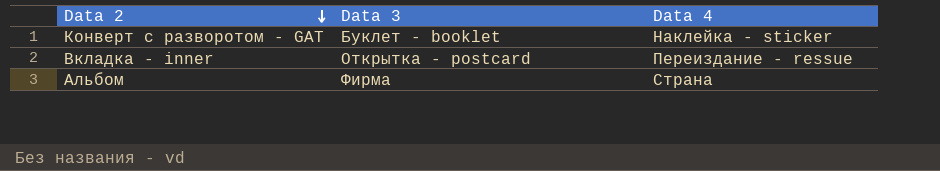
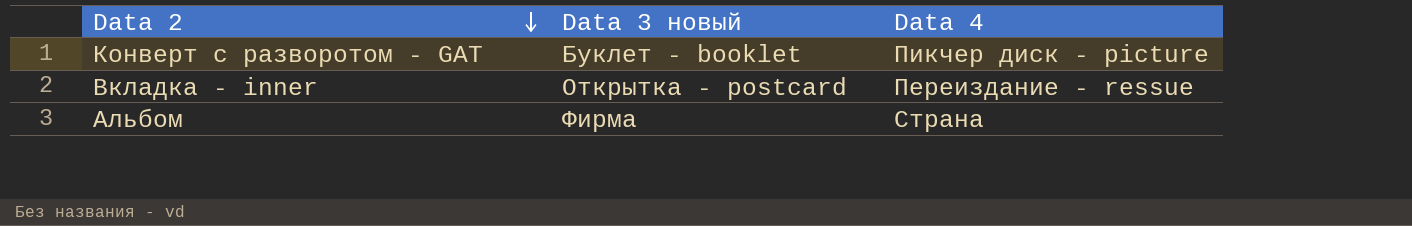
column name: Data 3 -> Data 3 новый
Конверт с разворотом - GAT | Data 4: Наклейка - sticker -> Пикчер диск - picture

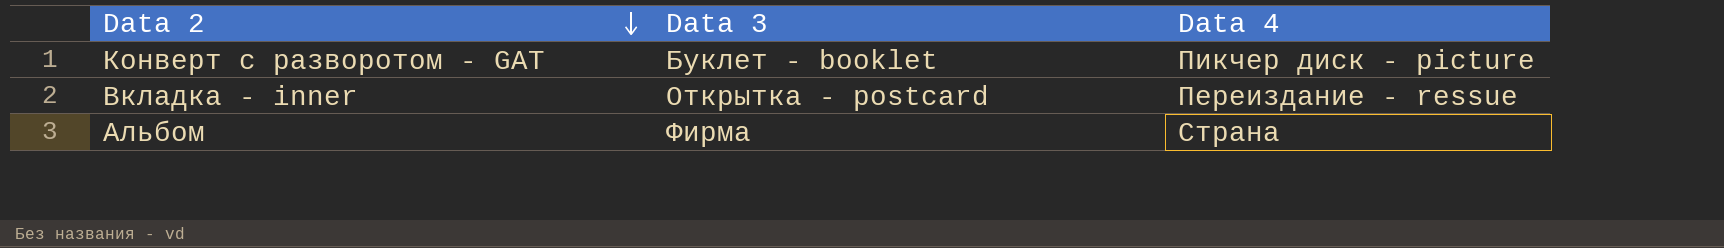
column name: Data 3 новый -> Data 3

